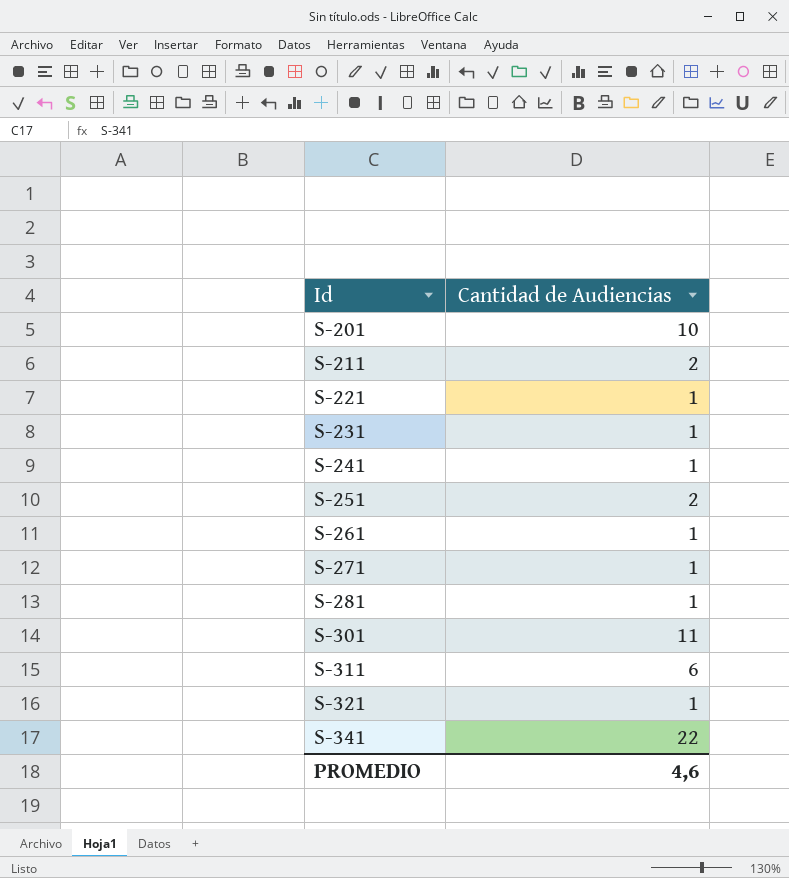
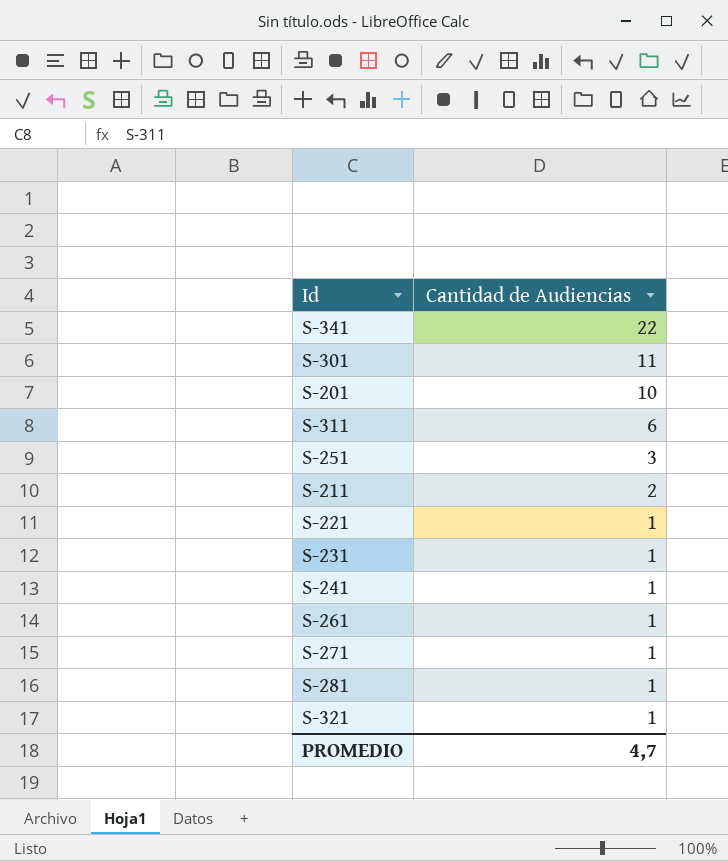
row order: Id ascending -> Cantidad de Audiencias descending
S-251 | Cantidad de Audiencias: 2 -> 3
PROMEDIO | Cantidad de Audiencias: 4,6 -> 4,7

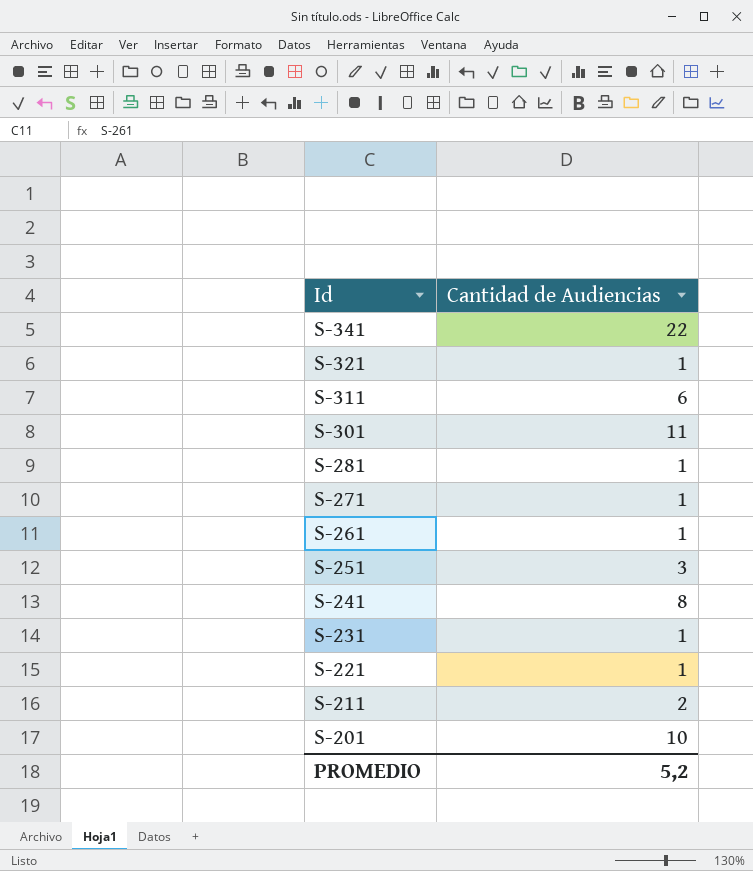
row order: Cantidad de Audiencias descending -> Id descending
S-241 | Cantidad de Audiencias: 1 -> 8
PROMEDIO | Cantidad de Audiencias: 4,7 -> 5,2

